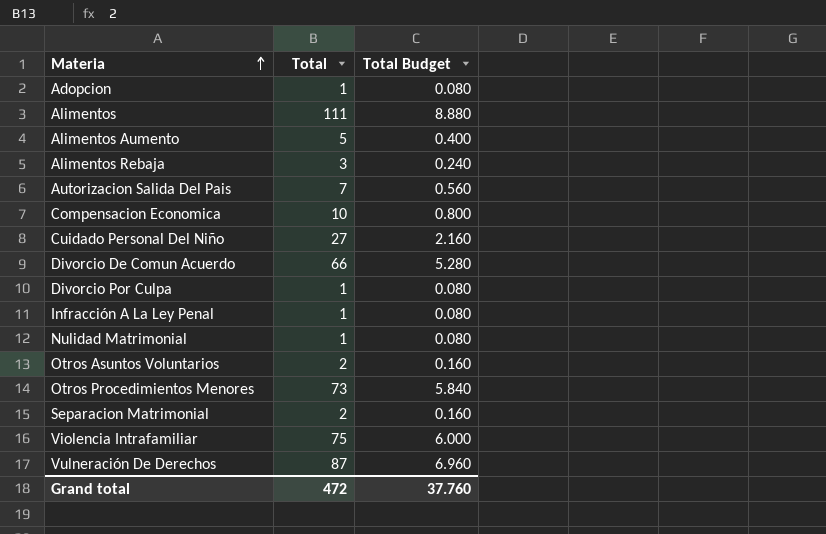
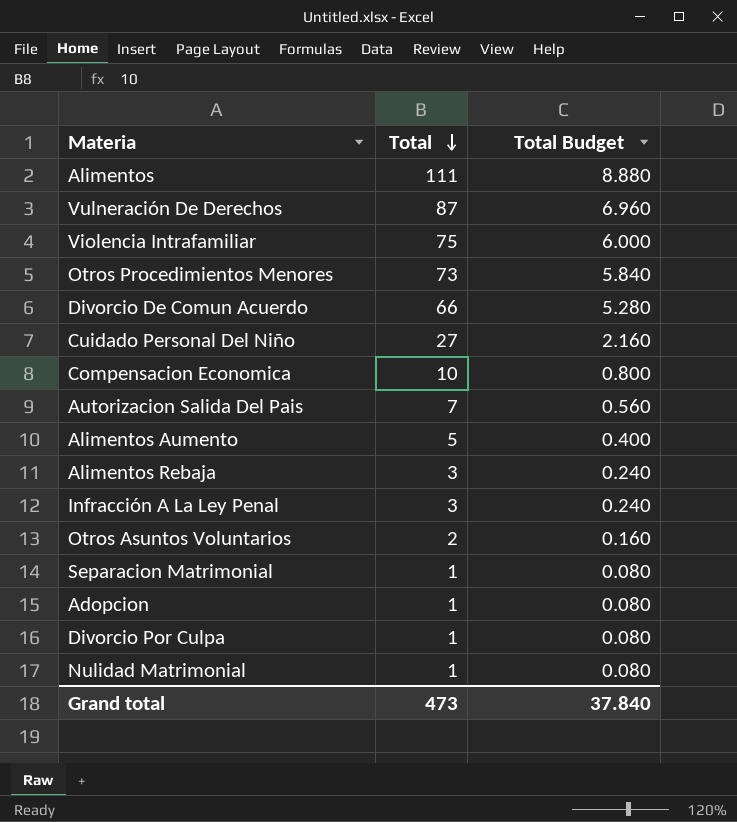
row order: Materia ascending -> Total descending
Infracción A La Ley Penal | Total: 1 -> 3
Infracción A La Ley Penal | Total Budget: 0.080 -> 0.240
Separacion Matrimonial | Total: 2 -> 1
Separacion Matrimonial | Total Budget: 0.160 -> 0.080
Grand total | Total: 472 -> 473
Grand total | Total Budget: 37.760 -> 37.840

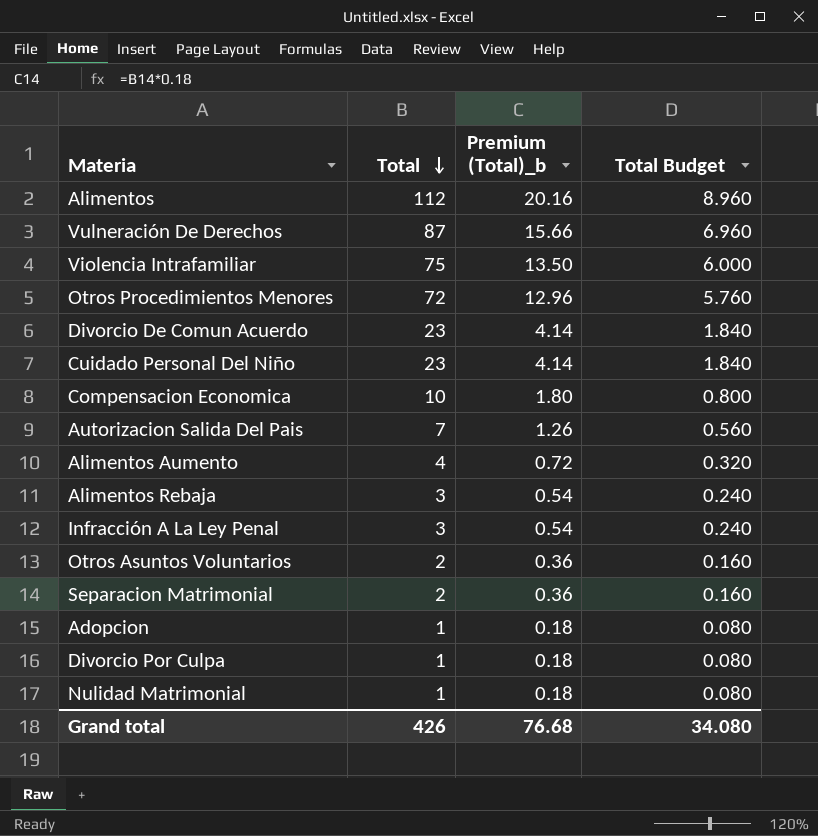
column Premium (Total)_b | formula: none -> [Total] * 0.18
Alimentos | Total: 111 -> 112
Alimentos | Total Budget: 8.880 -> 8.960
Otros Procedimientos Menores | Total: 73 -> 72
Otros Procedimientos Menores | Total Budget: 5.840 -> 5.760
Divorcio De Comun Acuerdo | Total: 66 -> 23
Divorcio De Comun Acuerdo | Total Budget: 5.280 -> 1.840
Cuidado Personal Del Niño | Total: 27 -> 23
Cuidado Personal Del Niño | Total Budget: 2.160 -> 1.840
Alimentos Aumento | Total: 5 -> 4
Alimentos Aumento | Total Budget: 0.400 -> 0.320
Separacion Matrimonial | Total: 1 -> 2
Separacion Matrimonial | Total Budget: 0.080 -> 0.160
Grand total | Total: 473 -> 426
Grand total | Total Budget: 37.840 -> 34.080

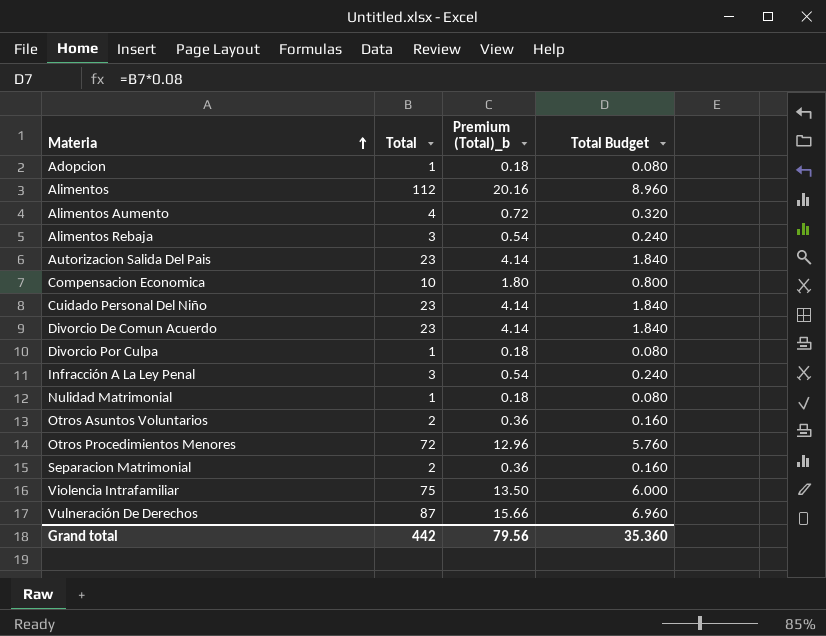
row order: Total descending -> Materia ascending
Autorizacion Salida Del Pais | Total: 7 -> 23
Autorizacion Salida Del Pais | Premium (Total)_b: 1.26 -> 4.14
Autorizacion Salida Del Pais | Total Budget: 0.560 -> 1.840
Grand total | Total: 426 -> 442
Grand total | Premium (Total)_b: 76.68 -> 79.56
Grand total | Total Budget: 34.080 -> 35.360

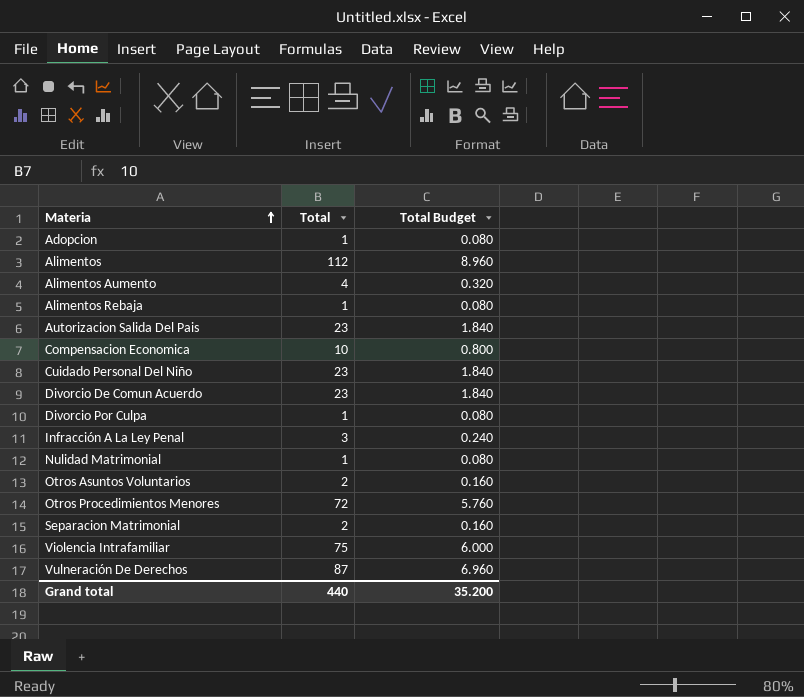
column Premium (Total)_b | formula: [Total] * 0.18 -> none
Alimentos Rebaja | Total: 3 -> 1
Alimentos Rebaja | Total Budget: 0.240 -> 0.080
Grand total | Total: 442 -> 440
Grand total | Total Budget: 35.360 -> 35.200

